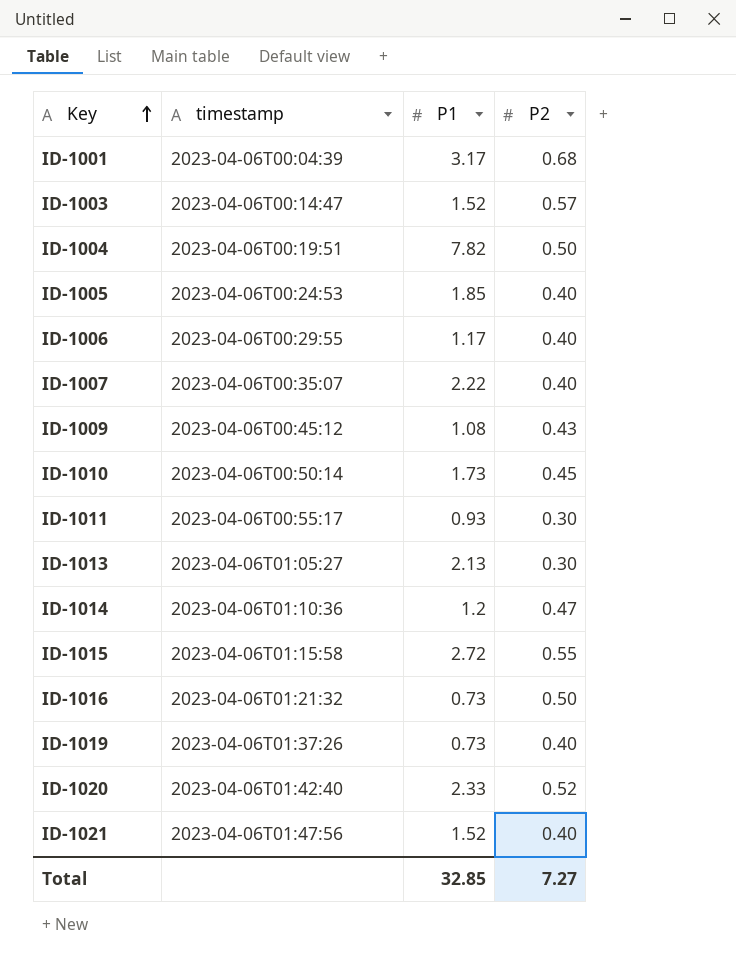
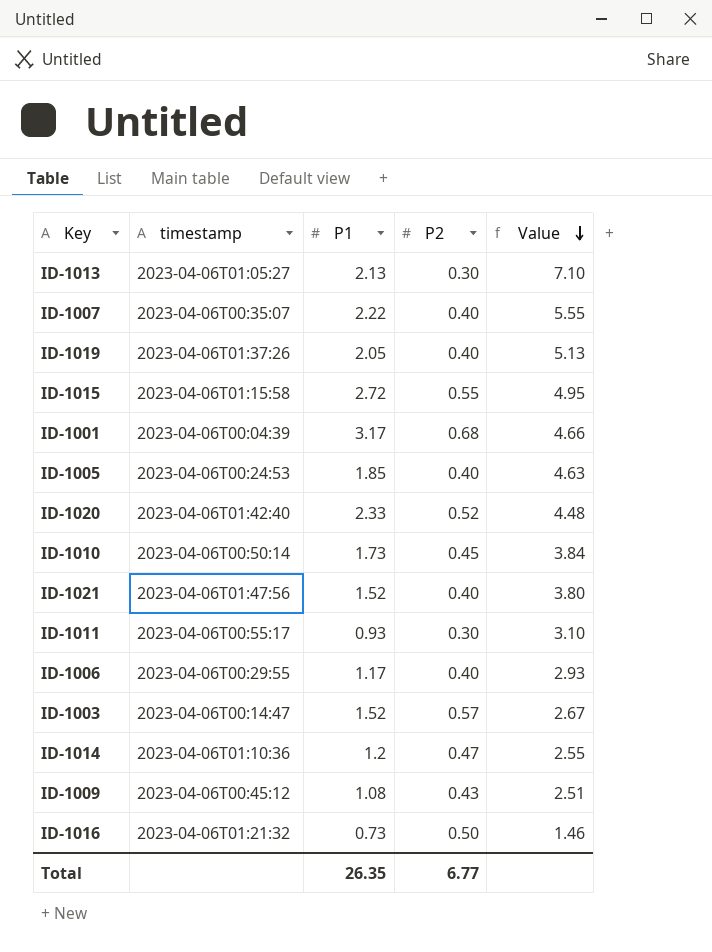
row order: Key ascending -> Value descending
column Value | formula: none -> [P1] / [P2]
row ID-1004: 2023-04-06T00:19:51 | 7.82 | 0.50 -> none
ID-1019 | P1: 0.73 -> 2.05
Total | P1: 32.85 -> 26.35
Total | P2: 7.27 -> 6.77

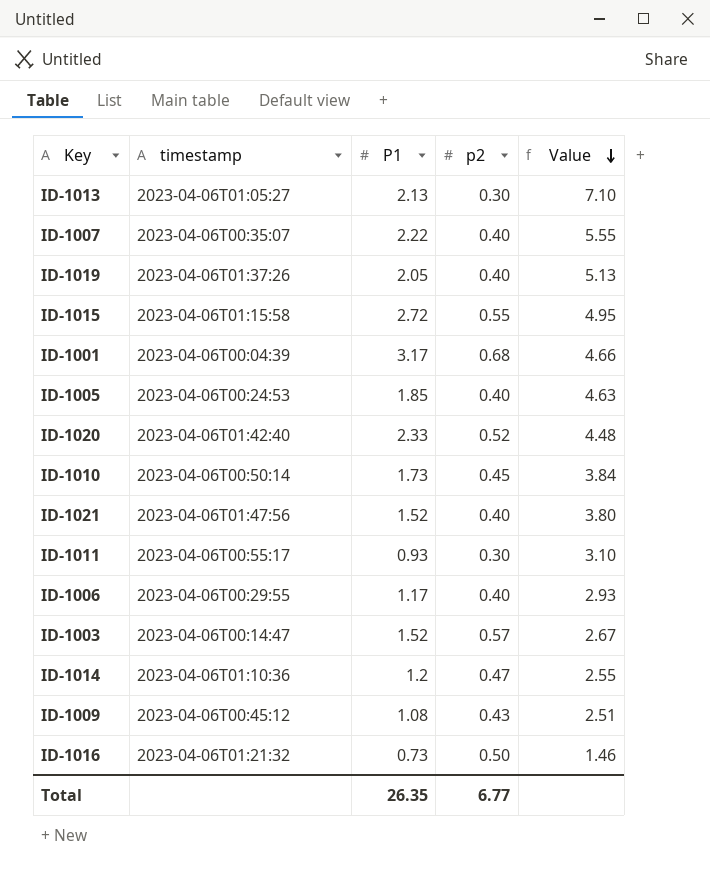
column name: P2 -> p2

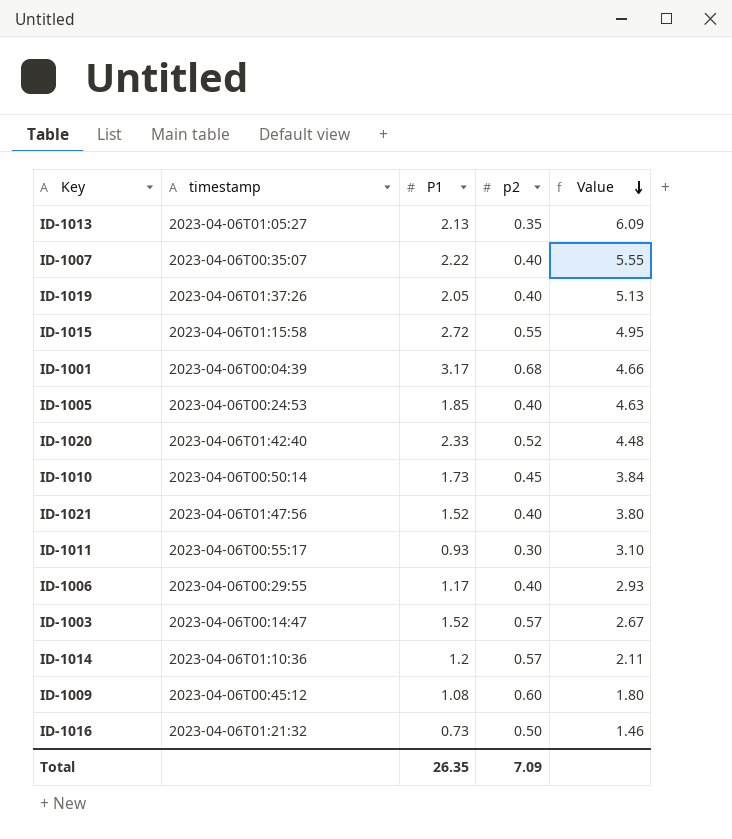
ID-1013 | p2: 0.30 -> 0.35
ID-1013 | Value: 7.10 -> 6.09
ID-1014 | p2: 0.47 -> 0.57
ID-1014 | Value: 2.55 -> 2.11
ID-1009 | p2: 0.43 -> 0.60
ID-1009 | Value: 2.51 -> 1.80
Total | p2: 6.77 -> 7.09

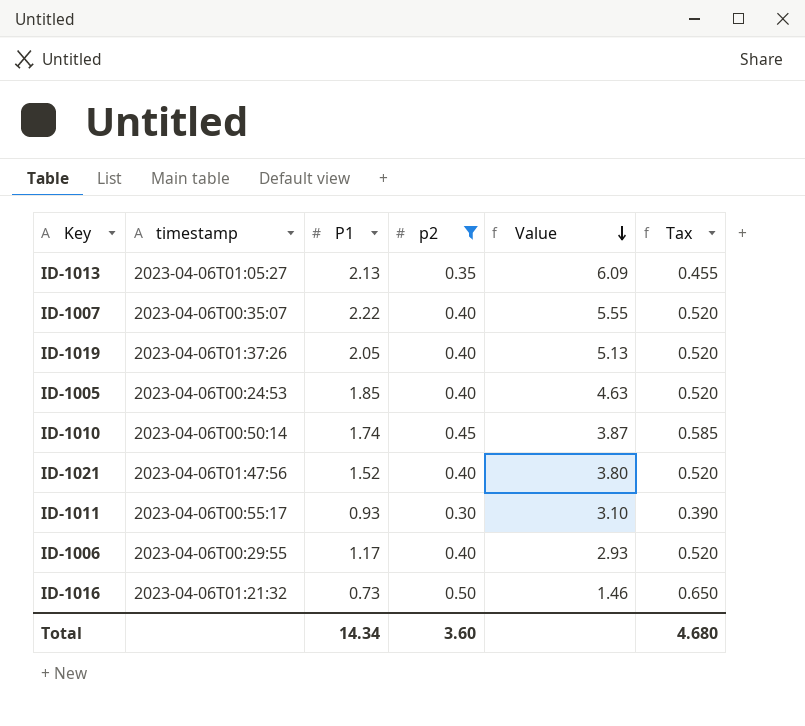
filter: none -> p2 <= 0.50
column Tax | formula: none -> [p2] * 1.3
ID-1010 | P1: 1.73 -> 1.74
ID-1010 | Value: 3.84 -> 3.87
Total | P1: 26.35 -> 14.34
Total | p2: 7.09 -> 3.60

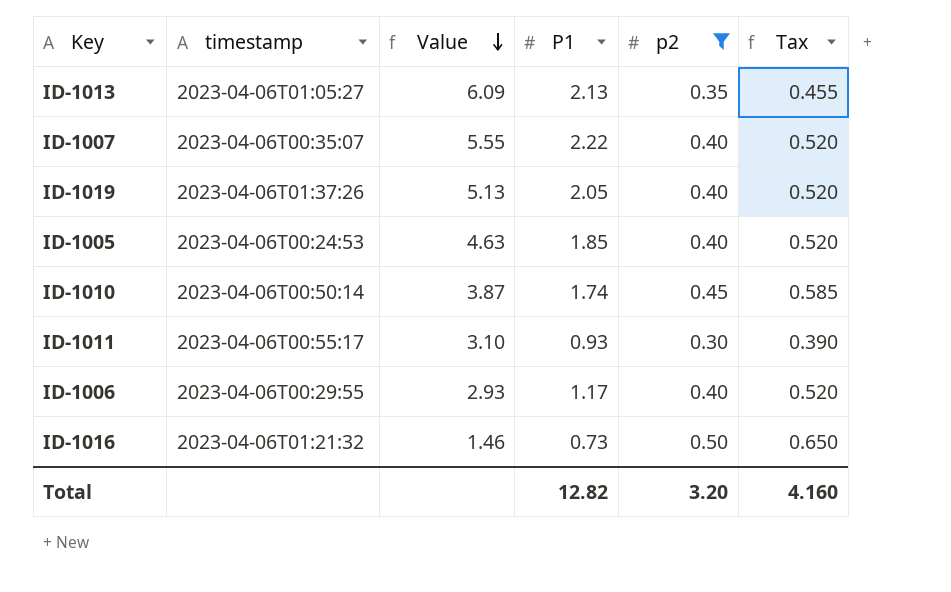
column Value | position: 5 -> 3
row ID-1021: 2023-04-06T01:47:56 | 1.52 | 0.40 | 3.80 | 0.520 -> none
Total | P1: 14.34 -> 12.82
Total | p2: 3.60 -> 3.20
Total | Tax: 4.680 -> 4.160

